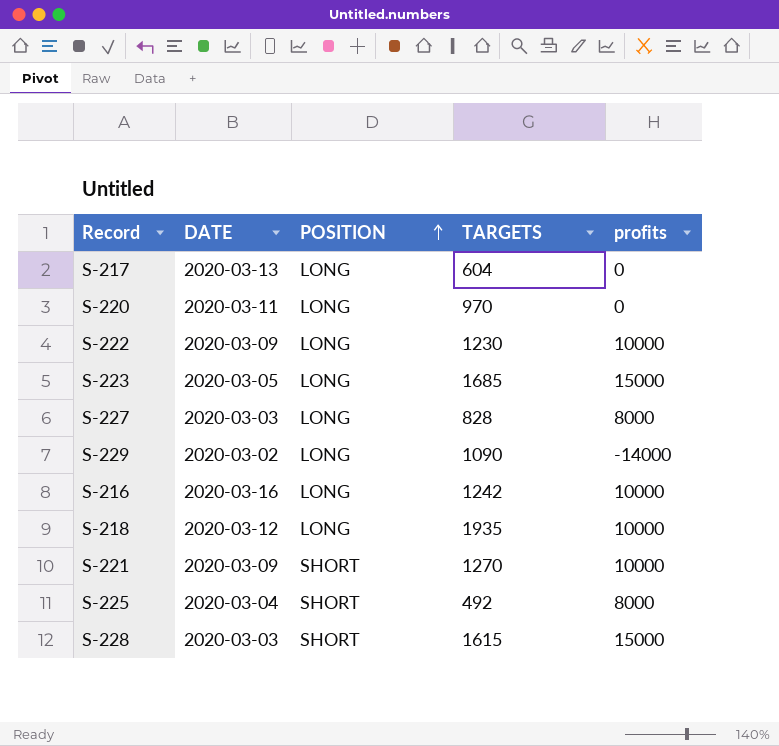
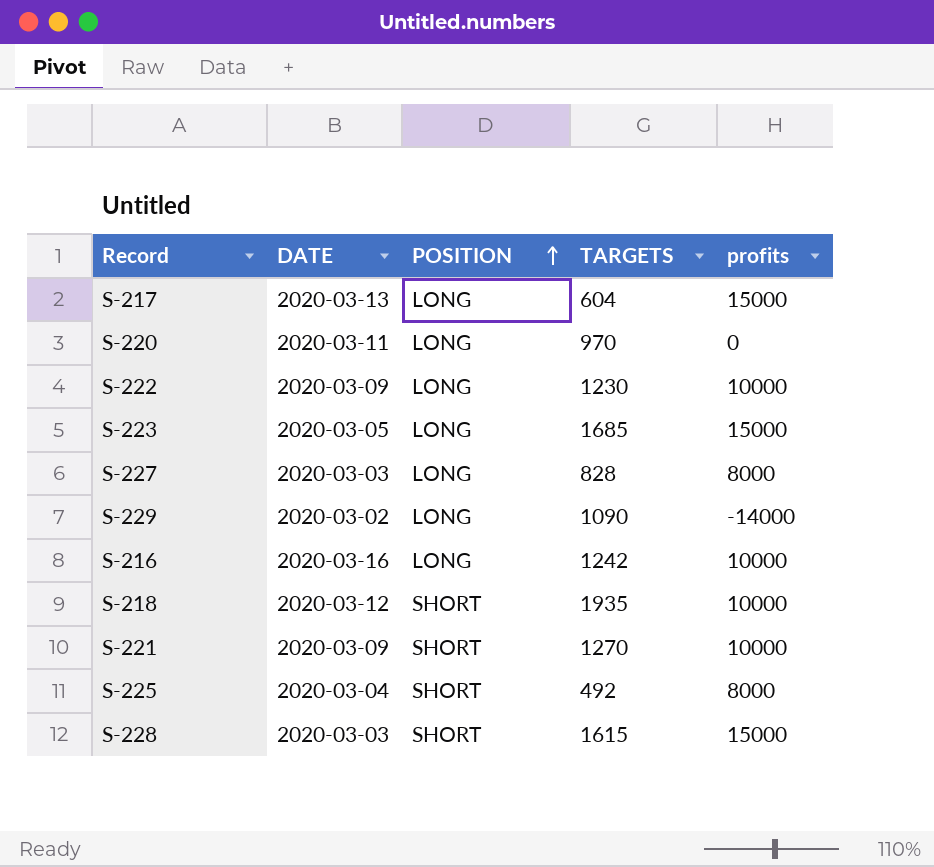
S-217 | profits: 0 -> 15000
S-218 | POSITION: LONG -> SHORT

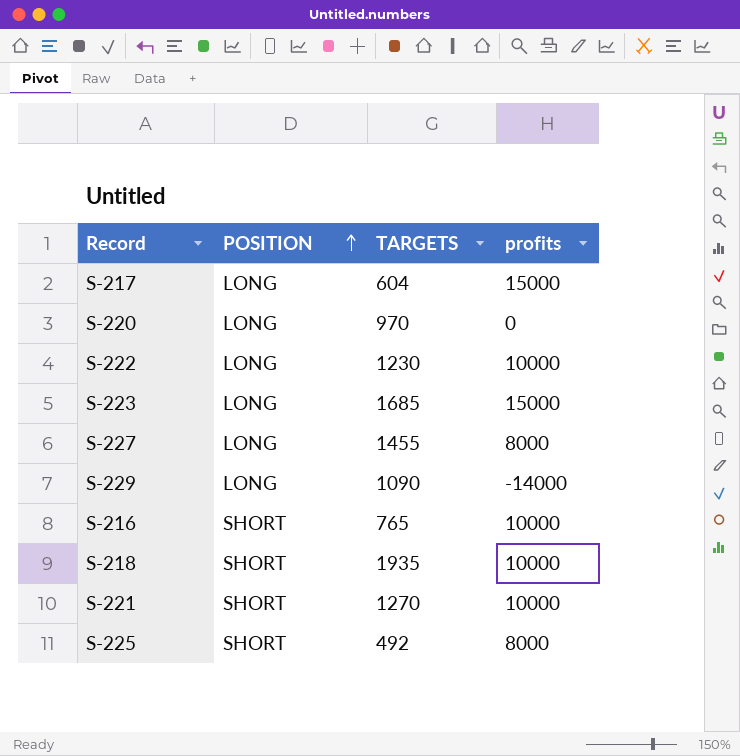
column DATE | position: 2 -> none
row S-228: 2020-03-03 | SHORT | 1615 | 15000 -> none
S-227 | TARGETS: 828 -> 1455
S-216 | POSITION: LONG -> SHORT
S-216 | TARGETS: 1242 -> 765

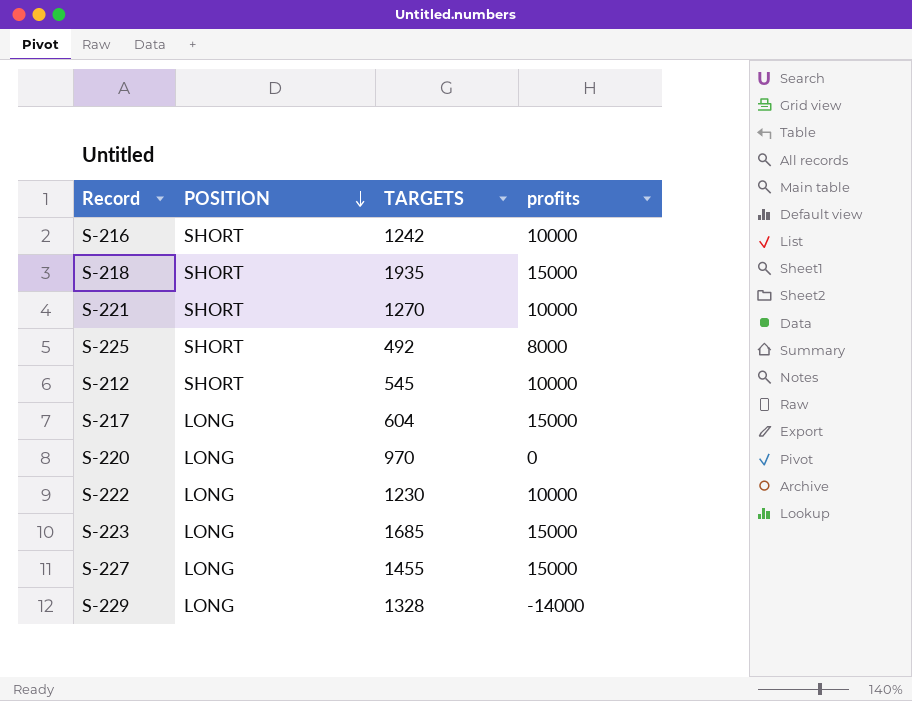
row order: POSITION ascending -> POSITION descending
S-216 | TARGETS: 765 -> 1242
S-218 | profits: 10000 -> 15000
row S-212: none -> SHORT | 545 | 10000
S-227 | profits: 8000 -> 15000
S-229 | TARGETS: 1090 -> 1328

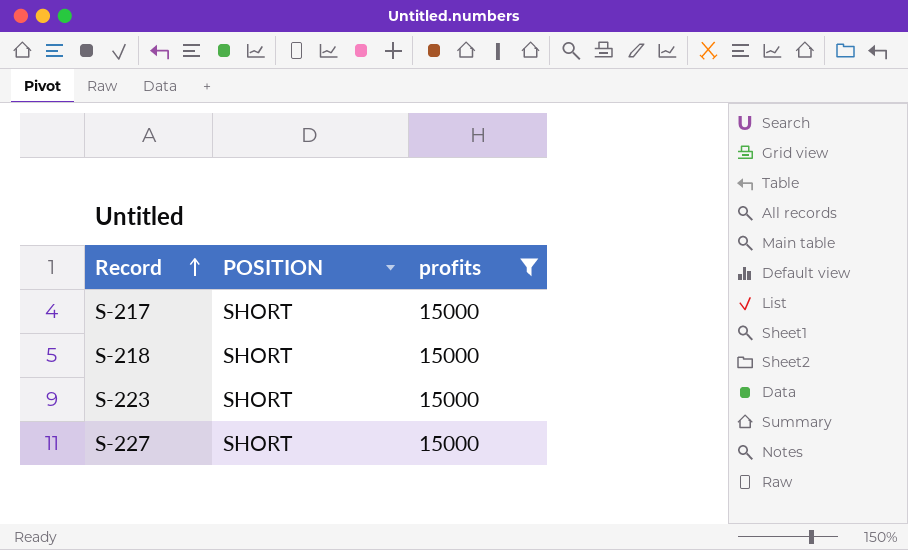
filter: none -> profits = 15000
row order: POSITION descending -> Record ascending
column TARGETS | position: 3 -> none
S-217 | POSITION: LONG -> SHORT
S-223 | POSITION: LONG -> SHORT
S-227 | POSITION: LONG -> SHORT

